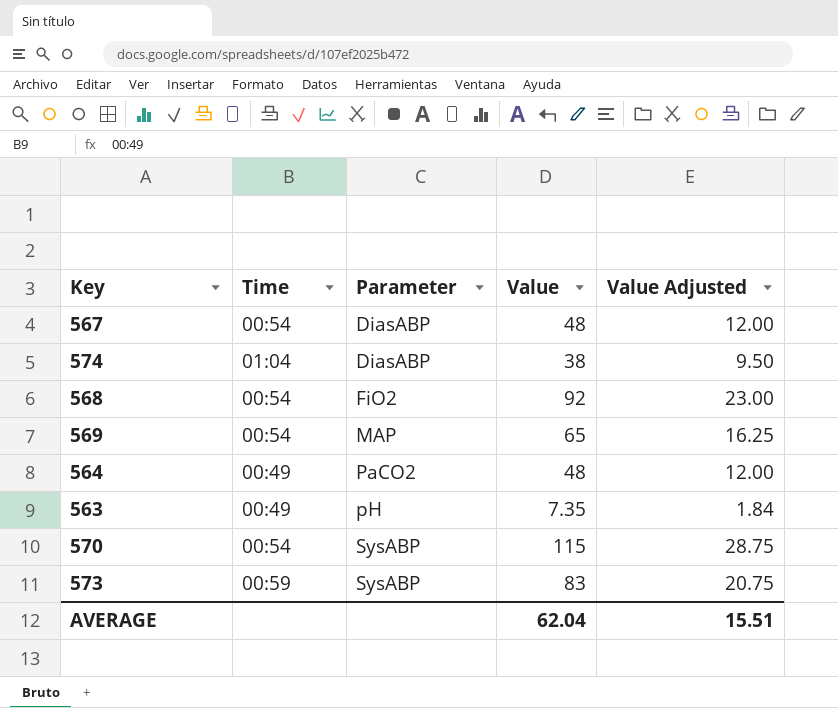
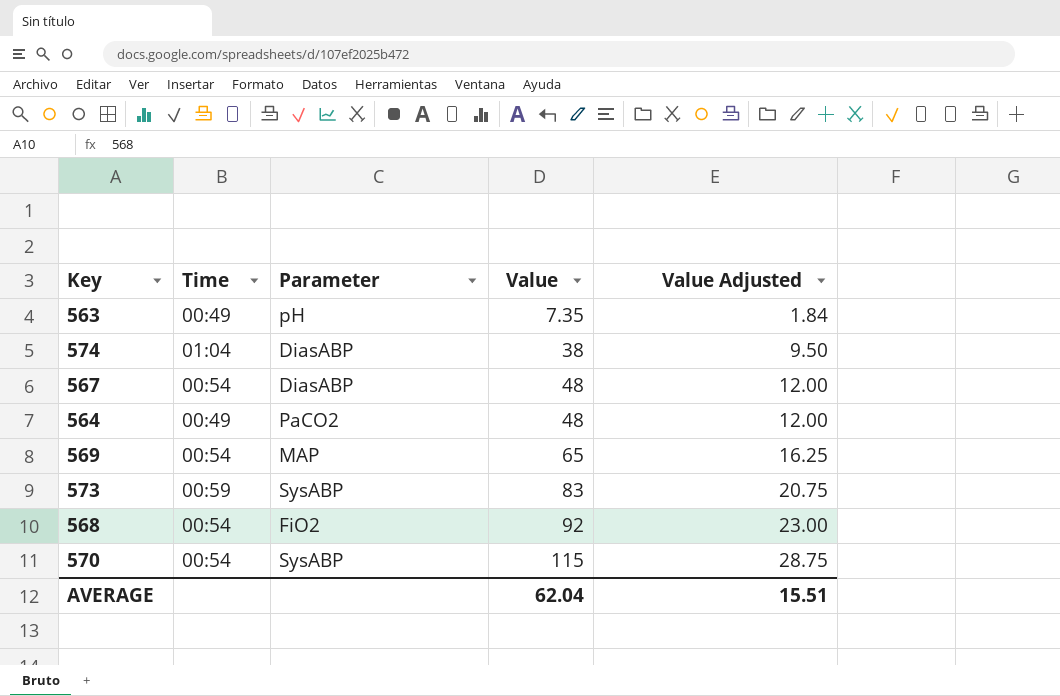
row order: Parameter ascending -> Value ascending

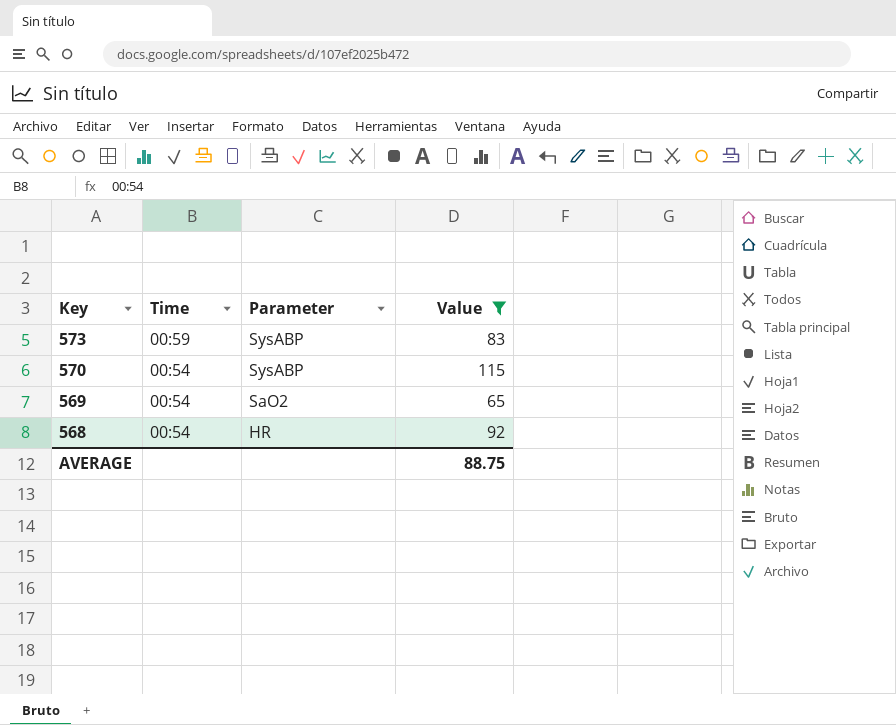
filter: none -> Value >= 65
row order: Value ascending -> Key descending
column Value Adjusted | formula: [Value] * 0.25 -> none
569 | Parameter: MAP -> SaO2
568 | Parameter: FiO2 -> HR
AVERAGE | Value: 62.04 -> 88.75

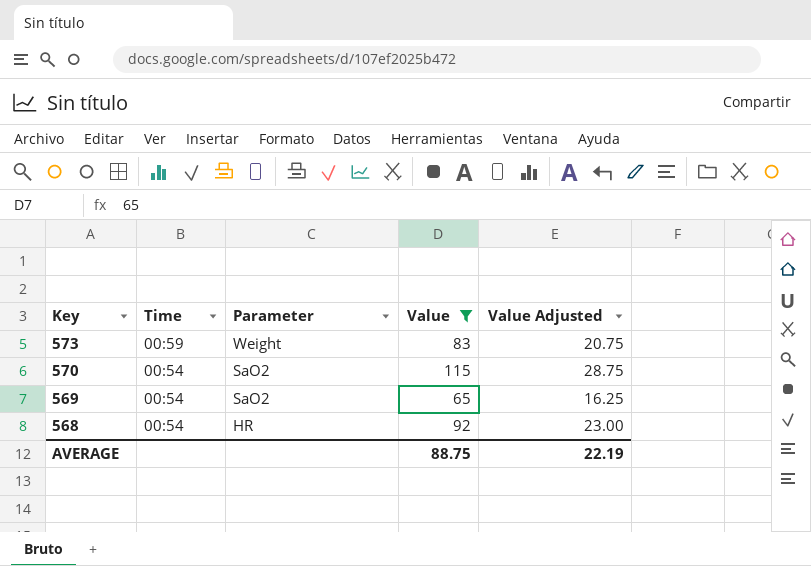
column Value Adjusted | formula: none -> [Value] * 0.25
573 | Parameter: SysABP -> Weight
570 | Parameter: SysABP -> SaO2

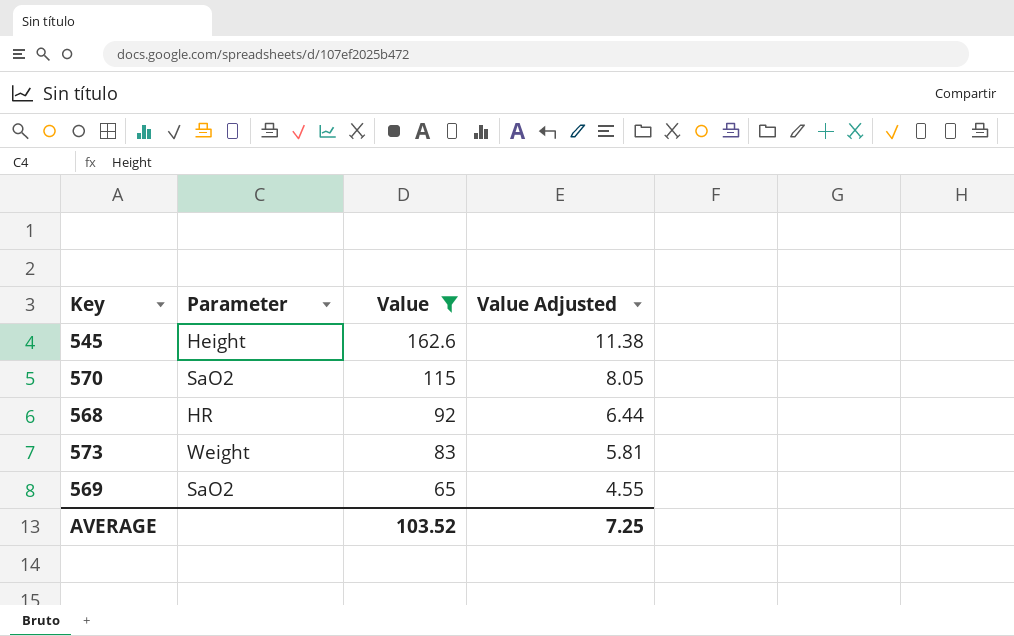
row order: Key descending -> Value descending
column Time | position: 2 -> none
column Value Adjusted | formula: [Value] * 0.25 -> [Value] * 0.07
row 545: none -> Height | 162.6 | 11.38
AVERAGE | Value: 88.75 -> 103.52
AVERAGE | Value Adjusted: 22.19 -> 7.25

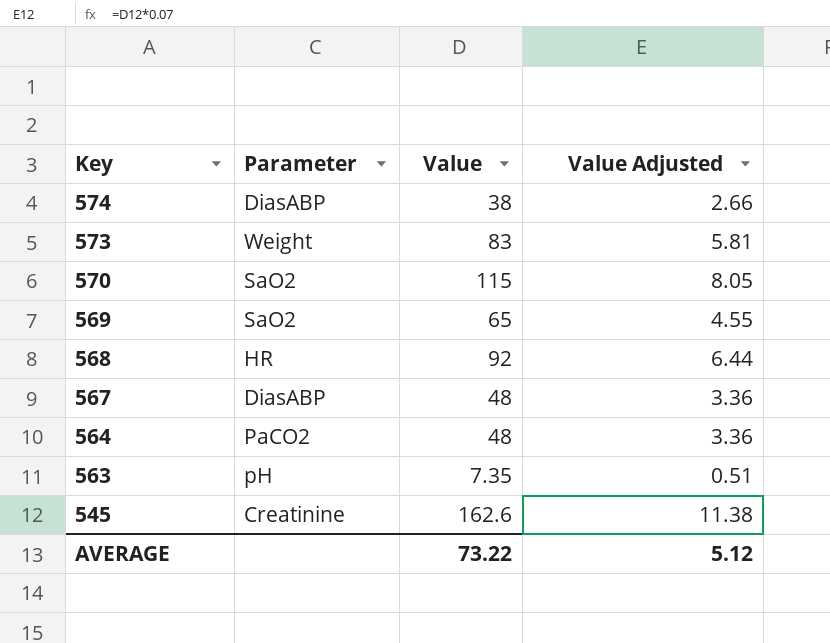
filter: Value >= 65 -> none
row order: Value descending -> Key descending
545 | Parameter: Height -> Creatinine
AVERAGE | Value: 103.52 -> 73.22
AVERAGE | Value Adjusted: 7.25 -> 5.12

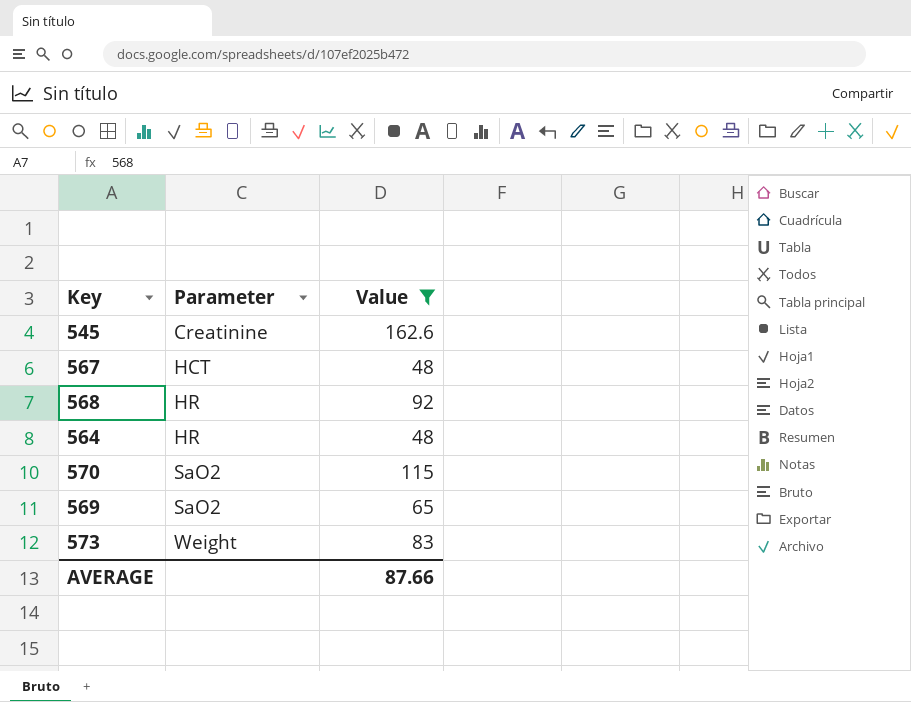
filter: none -> Value >= 48
row order: Key descending -> Parameter ascending
column Value Adjusted | formula: [Value] * 0.07 -> none
567 | Parameter: DiasABP -> HCT
564 | Parameter: PaCO2 -> HR
AVERAGE | Value: 73.22 -> 87.66

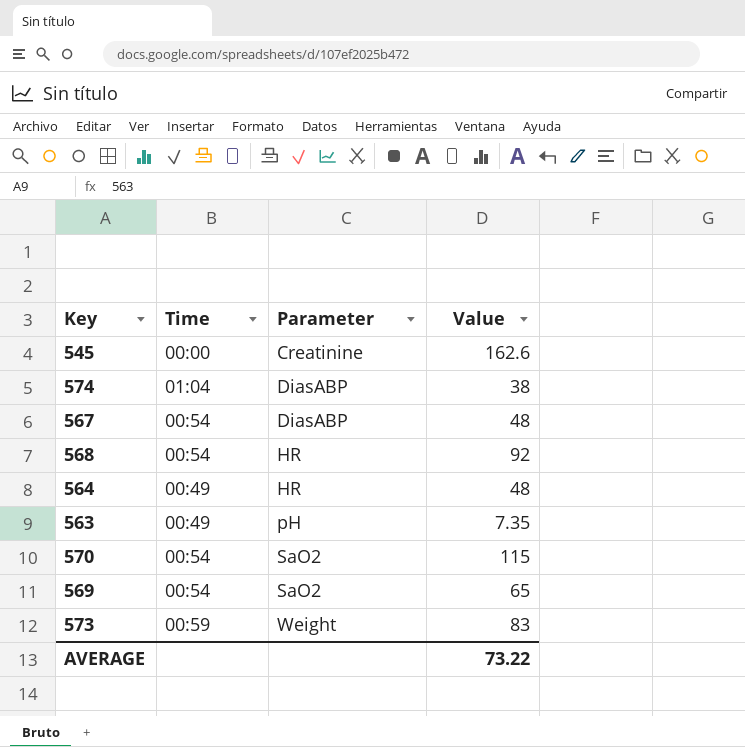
filter: Value >= 48 -> none
column Time | position: none -> 2
567 | Parameter: HCT -> DiasABP
AVERAGE | Value: 87.66 -> 73.22

